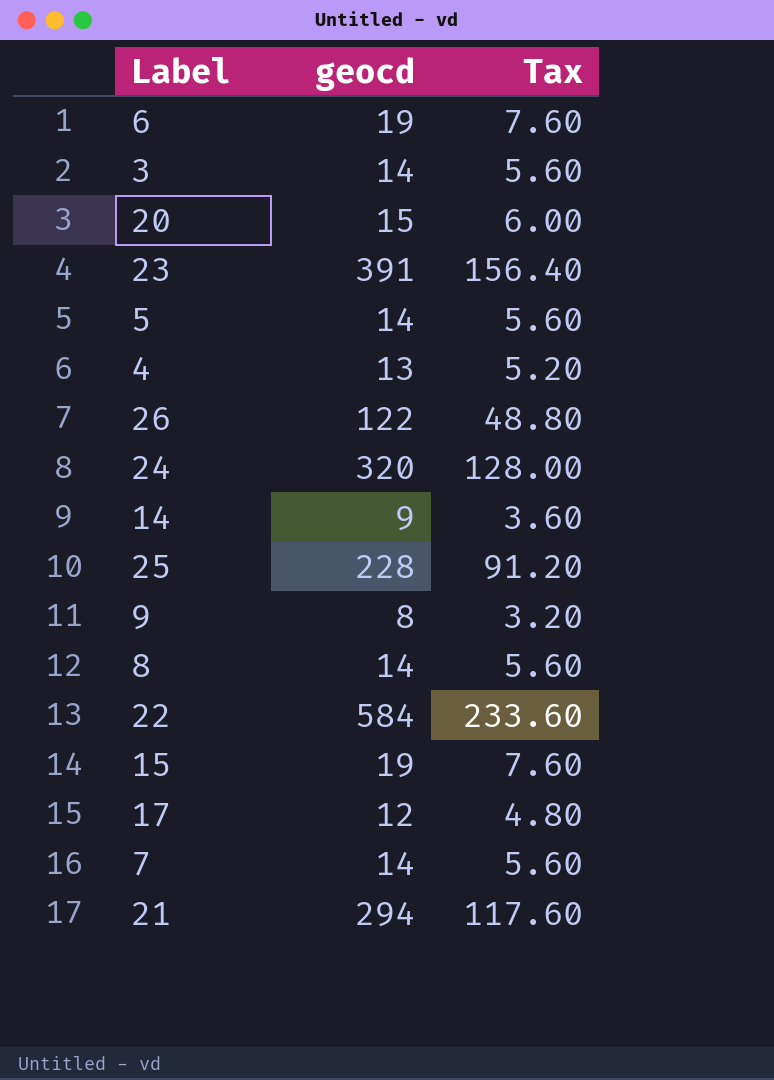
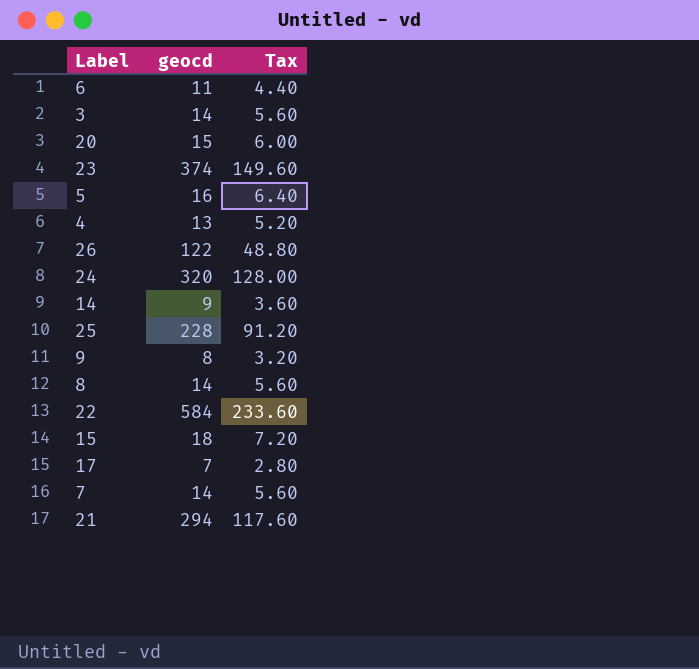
6 | geocd: 19 -> 11
6 | Tax: 7.60 -> 4.40
23 | geocd: 391 -> 374
23 | Tax: 156.40 -> 149.60
5 | geocd: 14 -> 16
5 | Tax: 5.60 -> 6.40
15 | geocd: 19 -> 18
15 | Tax: 7.60 -> 7.20
17 | geocd: 12 -> 7
17 | Tax: 4.80 -> 2.80

